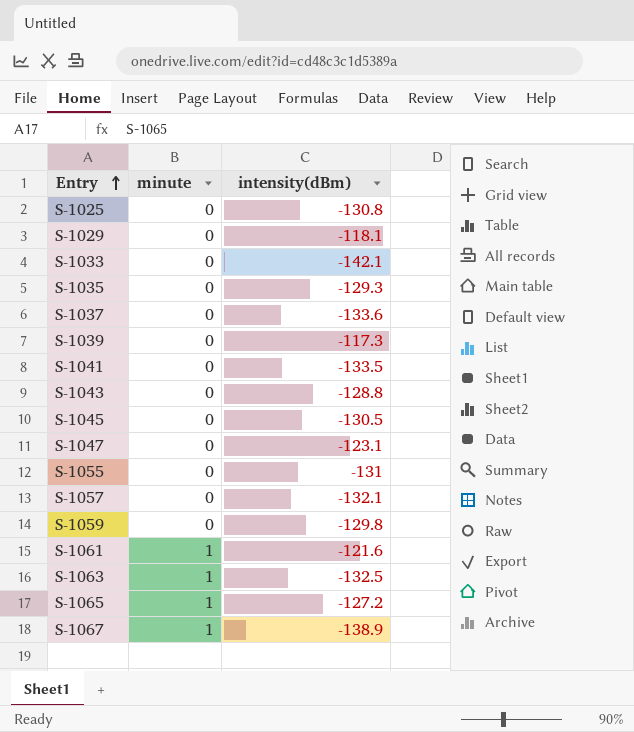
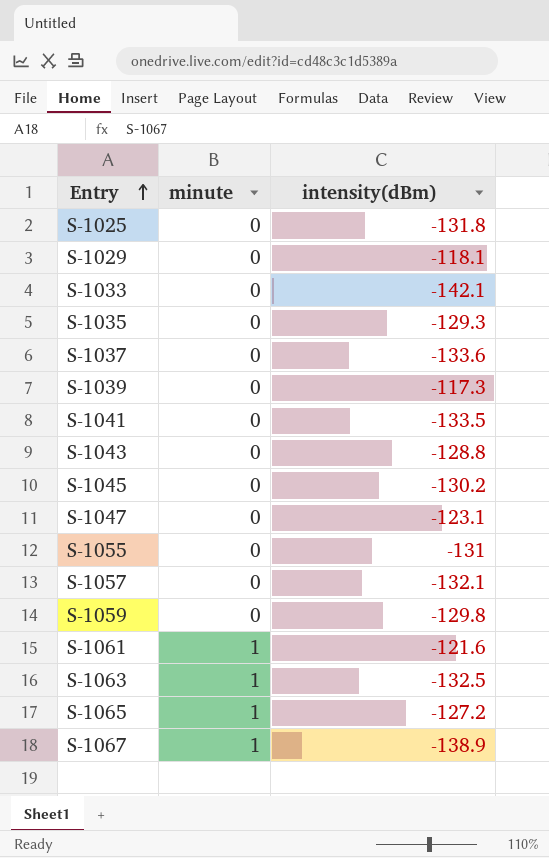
S-1025 | intensity(dBm): -130.8 -> -131.8
S-1045 | intensity(dBm): -130.5 -> -130.2

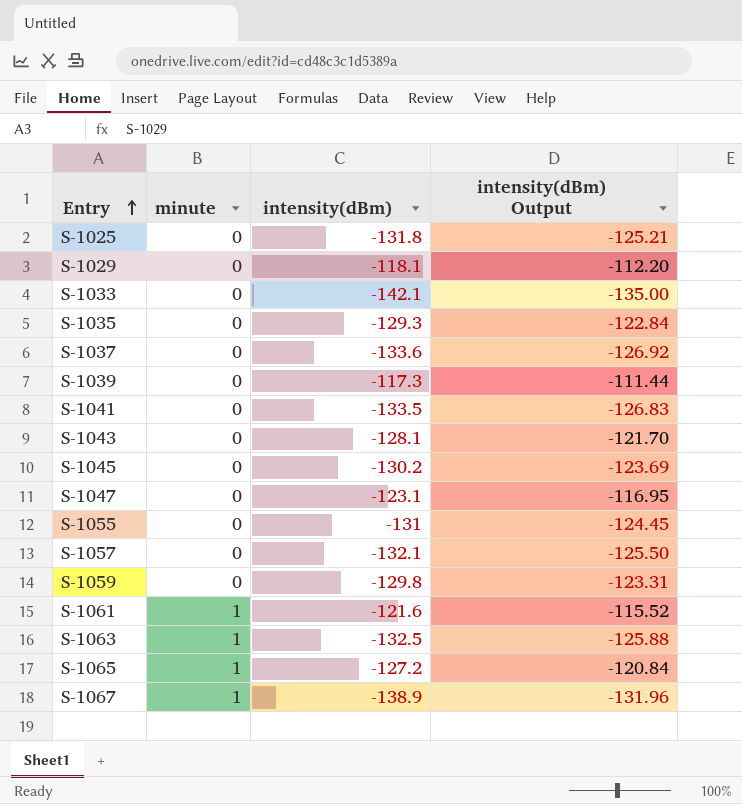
column intensity(dBm) Output | formula: none -> [intensity(dBm)] * 0.95
S-1043 | intensity(dBm): -128.8 -> -128.1

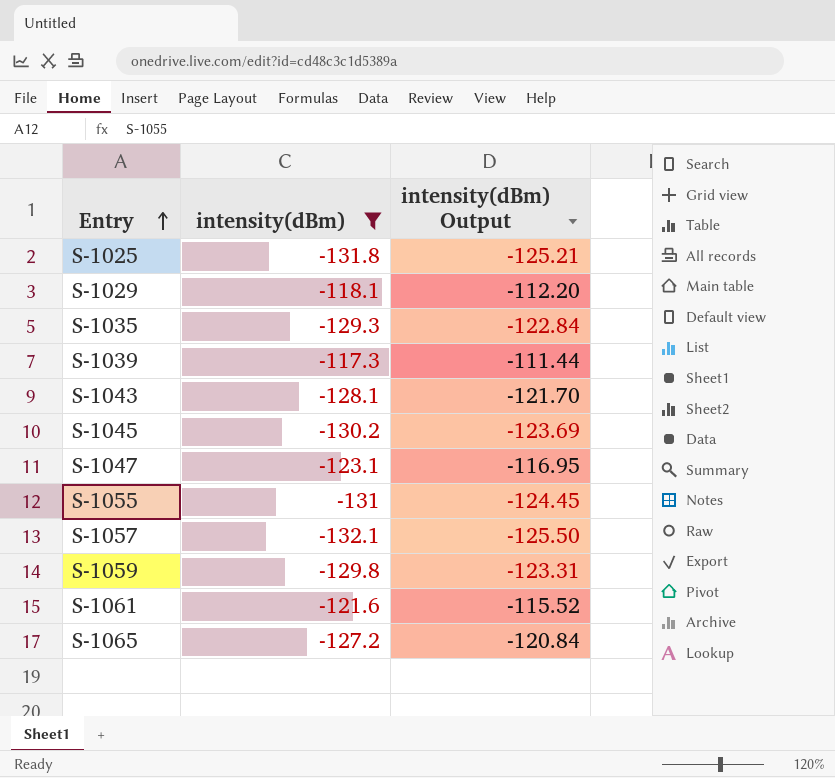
filter: none -> intensity(dBm) >= -132.1
column minute | position: 2 -> none

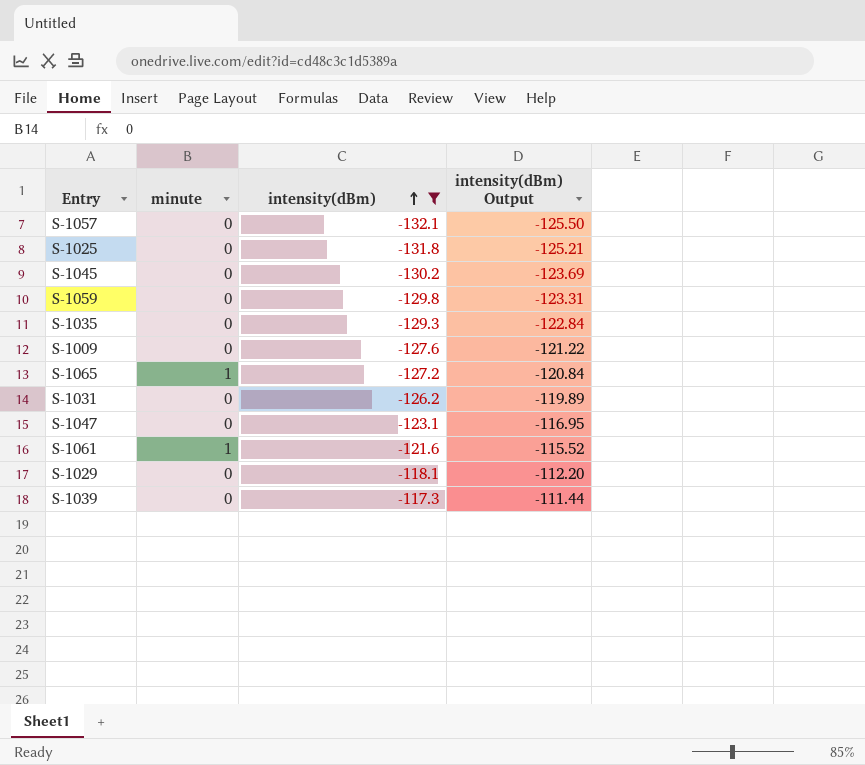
row order: Entry ascending -> intensity(dBm) ascending
column minute | position: none -> 2
row S-1043: -128.1 | -121.70 -> none
row S-1055: -131 | -124.45 -> none
row S-1009: none -> 0 | -127.6 | -121.22
row S-1031: none -> 0 | -126.2 | -119.89

